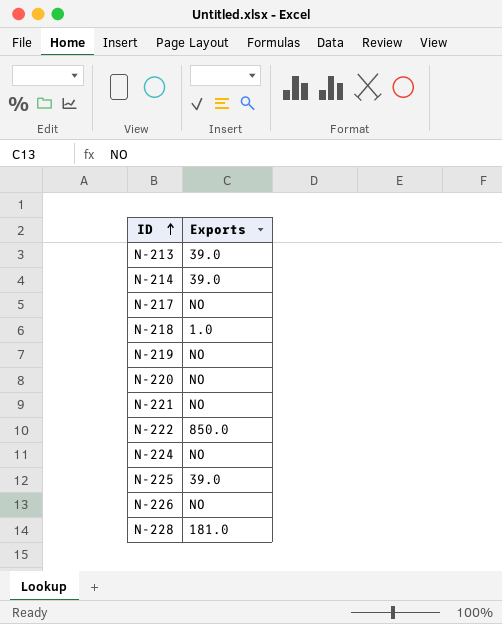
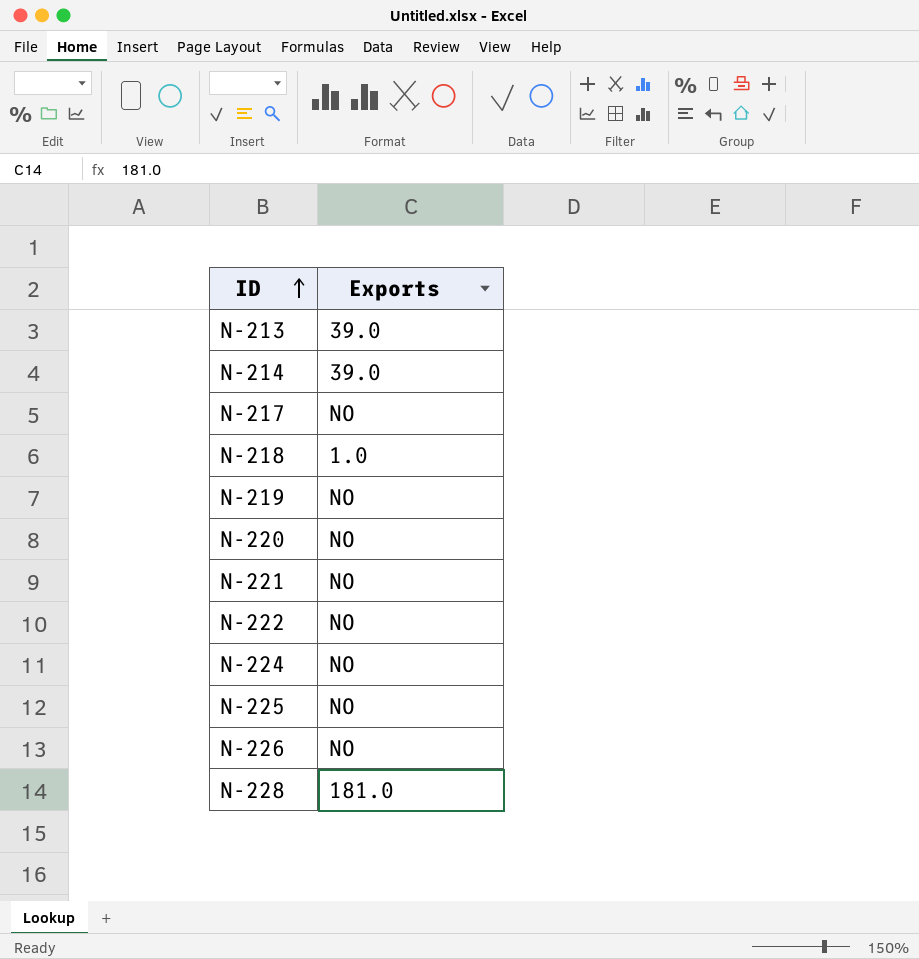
N-222 | Exports: 850.0 -> NO
N-225 | Exports: 39.0 -> NO

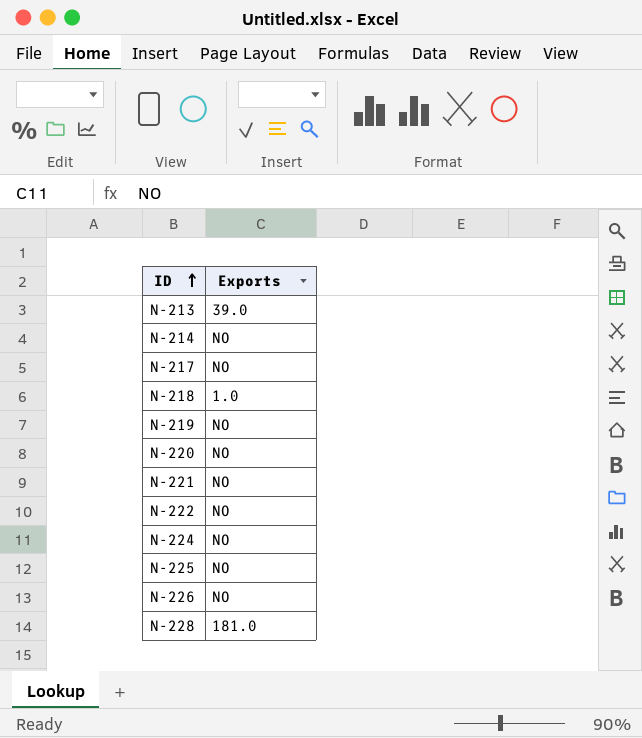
N-214 | Exports: 39.0 -> NO

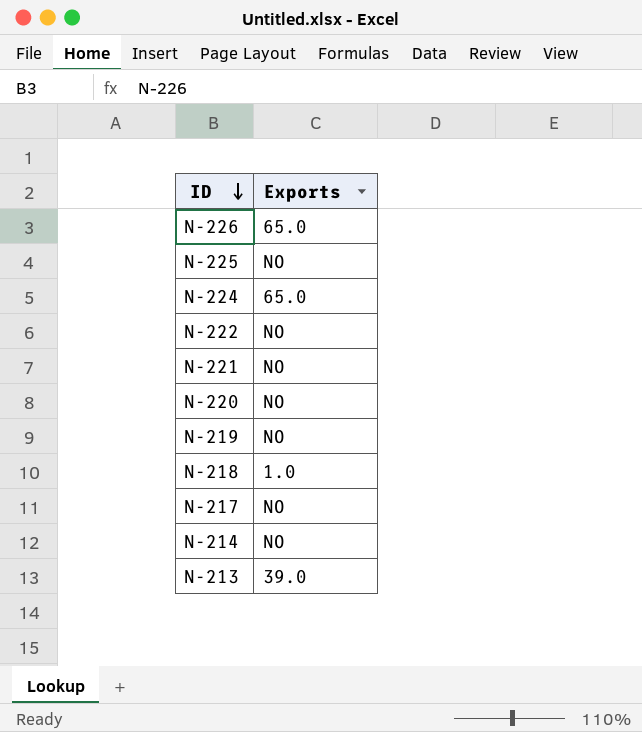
row order: ID ascending -> ID descending
row N-228: 181.0 -> none
N-226 | Exports: NO -> 65.0
N-224 | Exports: NO -> 65.0

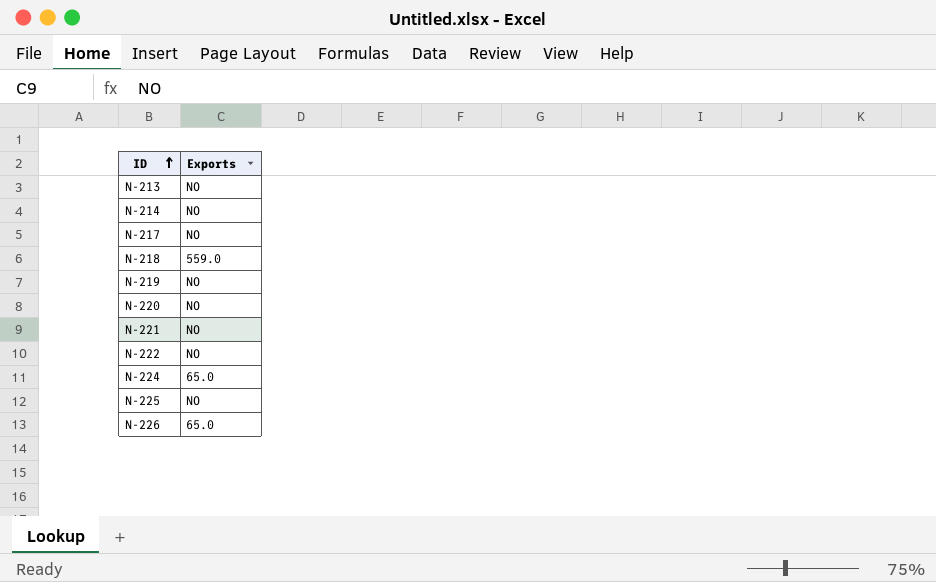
row order: ID descending -> ID ascending
N-213 | Exports: 39.0 -> NO
N-218 | Exports: 1.0 -> 559.0

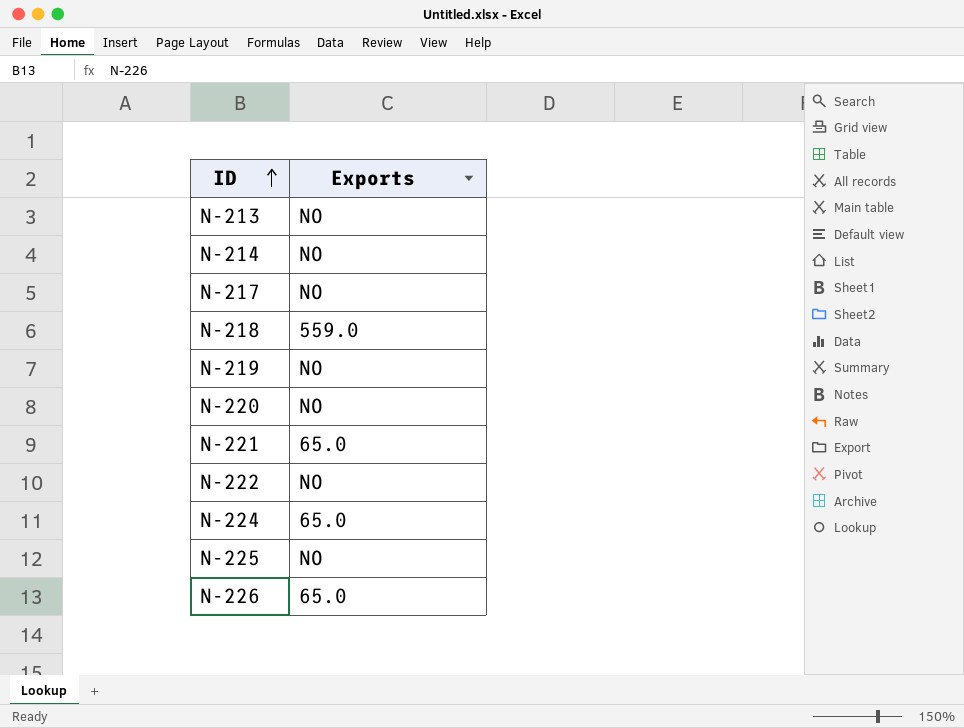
N-221 | Exports: NO -> 65.0

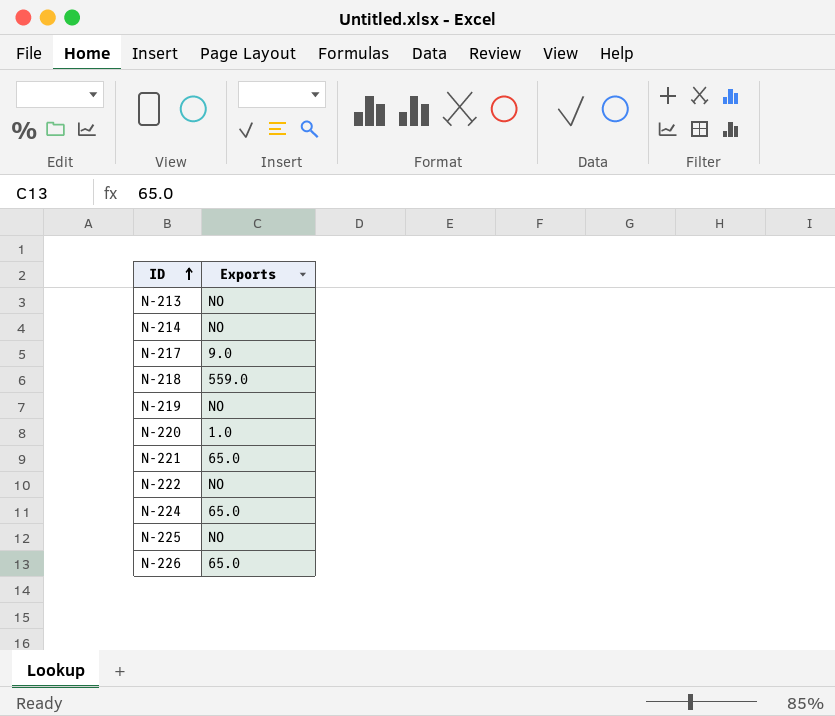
N-217 | Exports: NO -> 9.0
N-220 | Exports: NO -> 1.0

